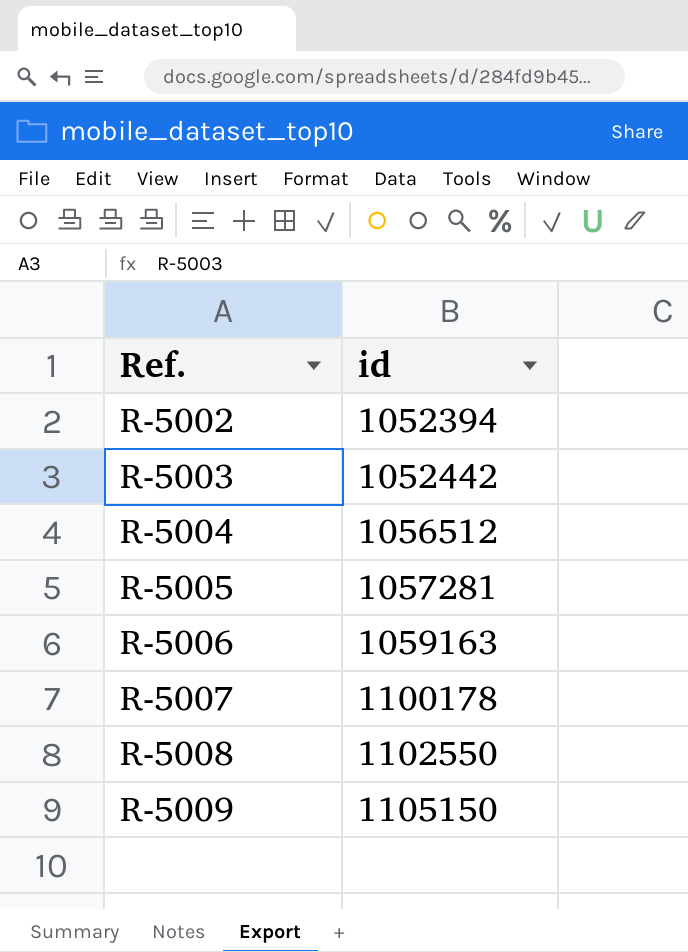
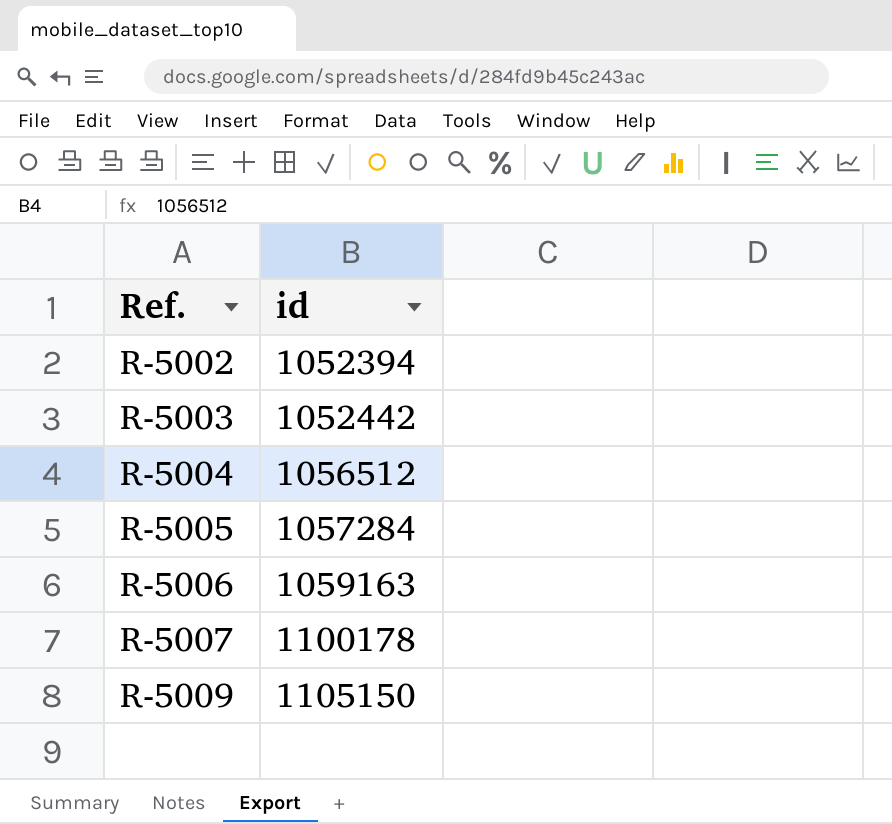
row R-5008: 1102550 -> none
R-5005 | id: 1057281 -> 1057284

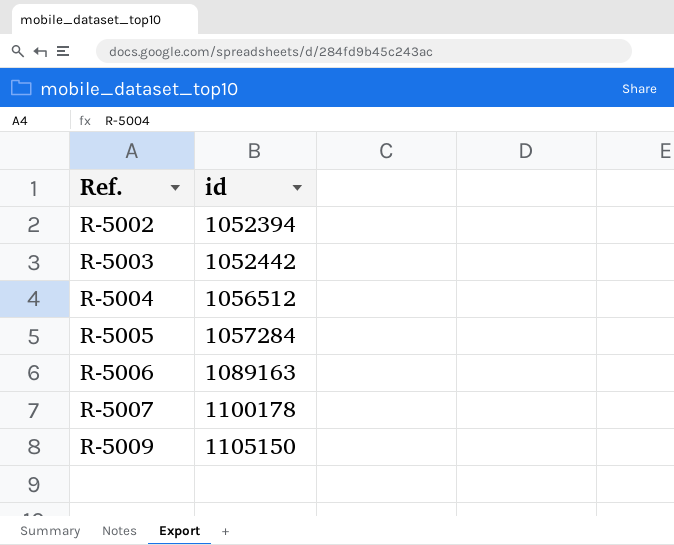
R-5006 | id: 1059163 -> 1089163

